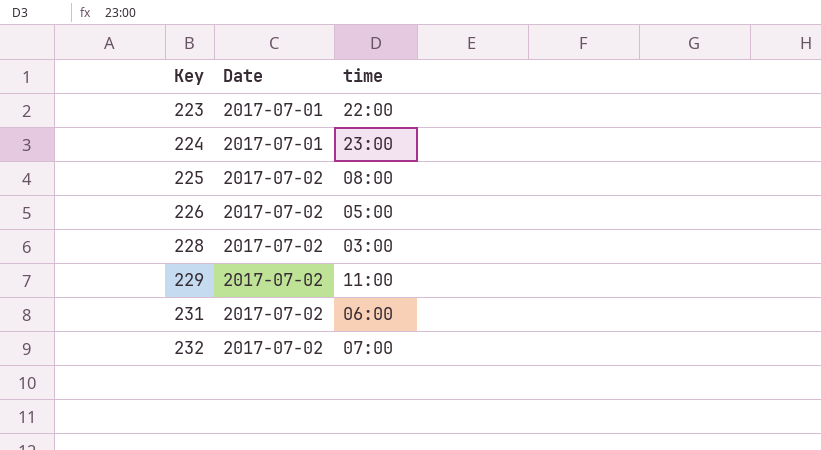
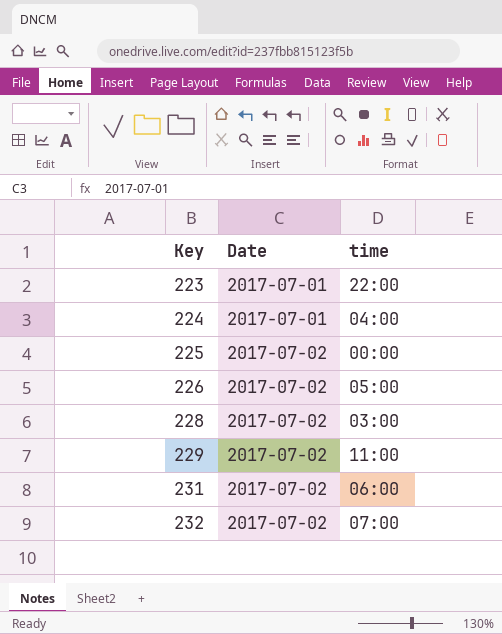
224 | time: 23:00 -> 04:00
225 | time: 08:00 -> 00:00

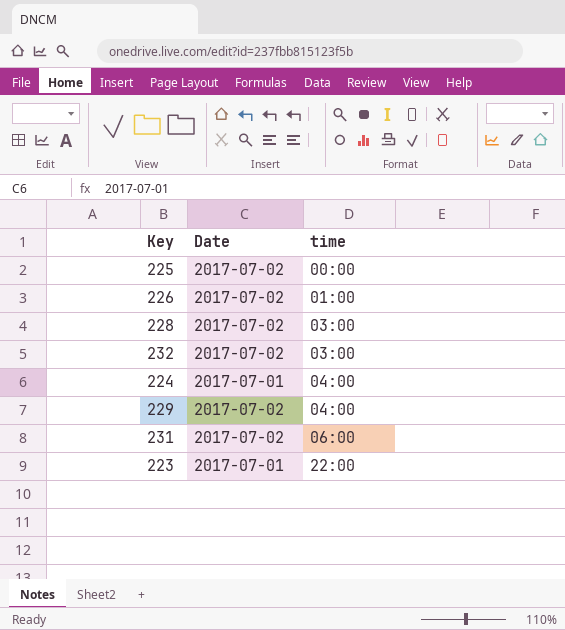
row order: Key ascending -> time ascending
226 | time: 05:00 -> 01:00
232 | time: 07:00 -> 03:00
229 | time: 11:00 -> 04:00

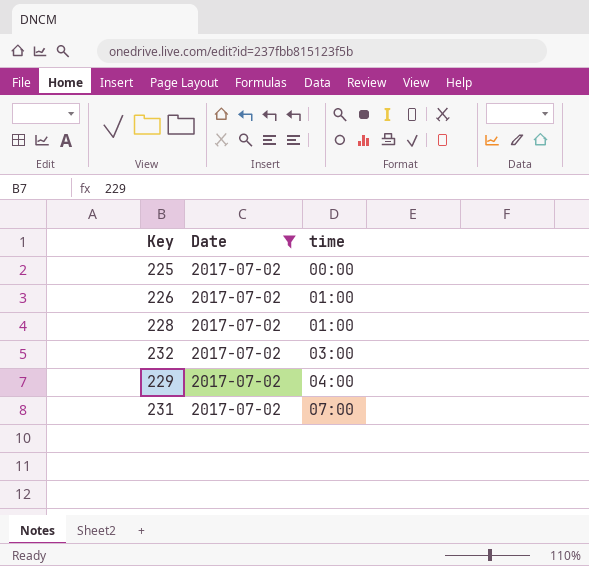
filter: none -> Date = 2017-07-02
228 | time: 03:00 -> 01:00
231 | time: 06:00 -> 07:00

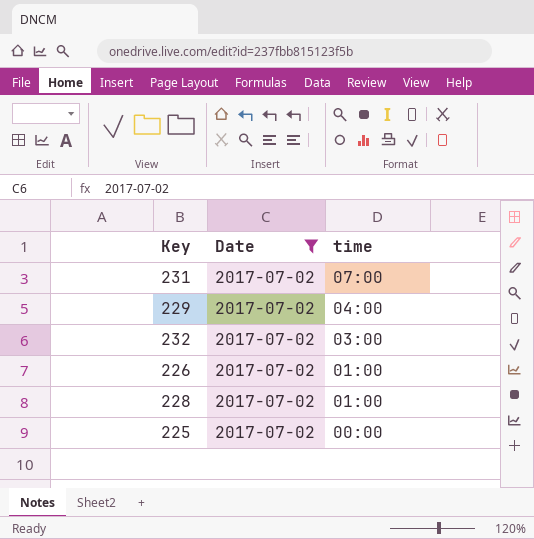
row order: time ascending -> time descending

